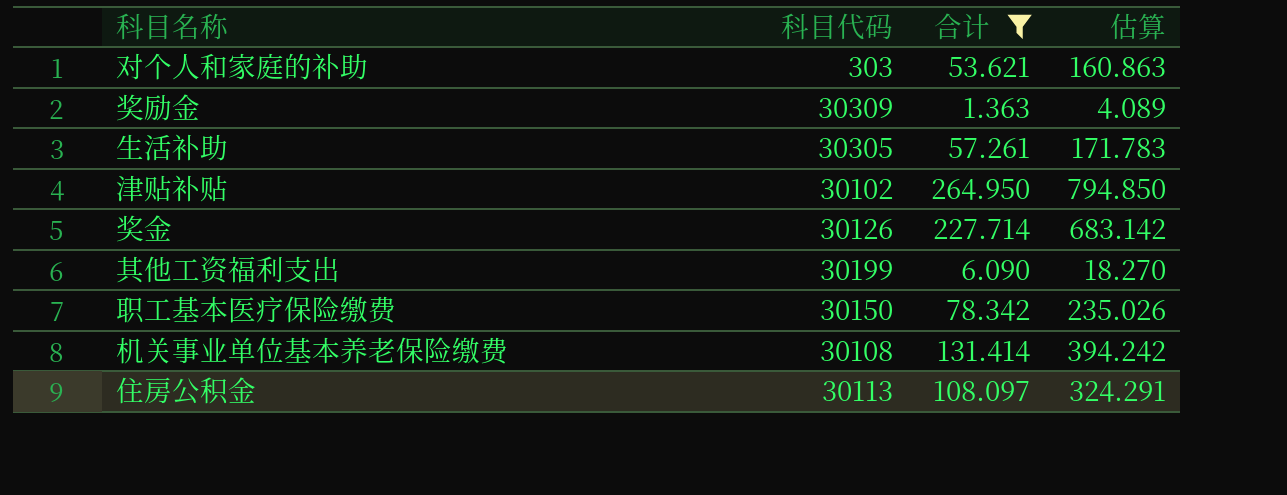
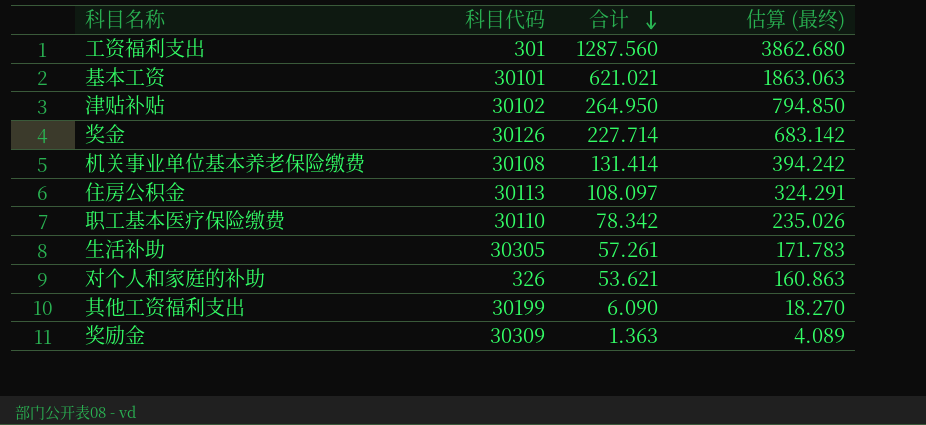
filter: 合计 <= 264.950 -> none
row order: none -> 合计 descending
column name: 估算 -> 估算 (最终)
职工基本医疗保险缴费 | 科目代码: 30150 -> 30110
对个人和家庭的补助 | 科目代码: 303 -> 326

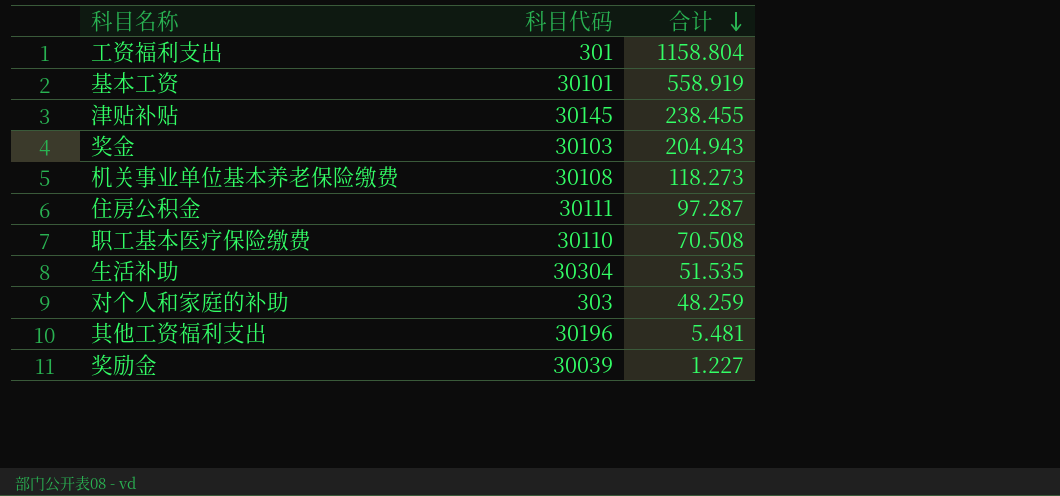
column 估算 (最终) | formula: [合计] * 3 -> none
工资福利支出 | 合计: 1287.560 -> 1158.804
基本工资 | 合计: 621.021 -> 558.919
津贴补贴 | 科目代码: 30102 -> 30145
津贴补贴 | 合计: 264.950 -> 238.455
奖金 | 科目代码: 30126 -> 30103
奖金 | 合计: 227.714 -> 204.943
机关事业单位基本养老保险缴费 | 合计: 131.414 -> 118.273
住房公积金 | 科目代码: 30113 -> 30111
住房公积金 | 合计: 108.097 -> 97.287
职工基本医疗保险缴费 | 合计: 78.342 -> 70.508
生活补助 | 科目代码: 30305 -> 30304
生活补助 | 合计: 57.261 -> 51.535
对个人和家庭的补助 | 科目代码: 326 -> 303
对个人和家庭的补助 | 合计: 53.621 -> 48.259
其他工资福利支出 | 科目代码: 30199 -> 30196
其他工资福利支出 | 合计: 6.090 -> 5.481
奖励金 | 科目代码: 30309 -> 30039
奖励金 | 合计: 1.363 -> 1.227

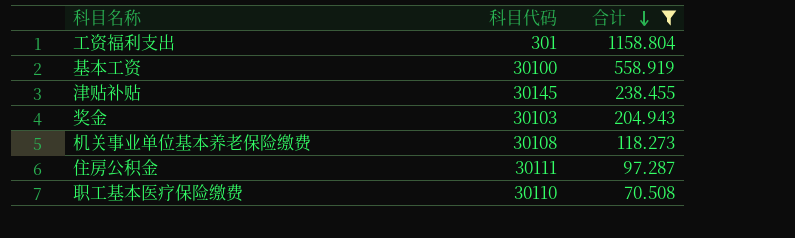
filter: none -> 合计 >= 70.508
基本工资 | 科目代码: 30101 -> 30100

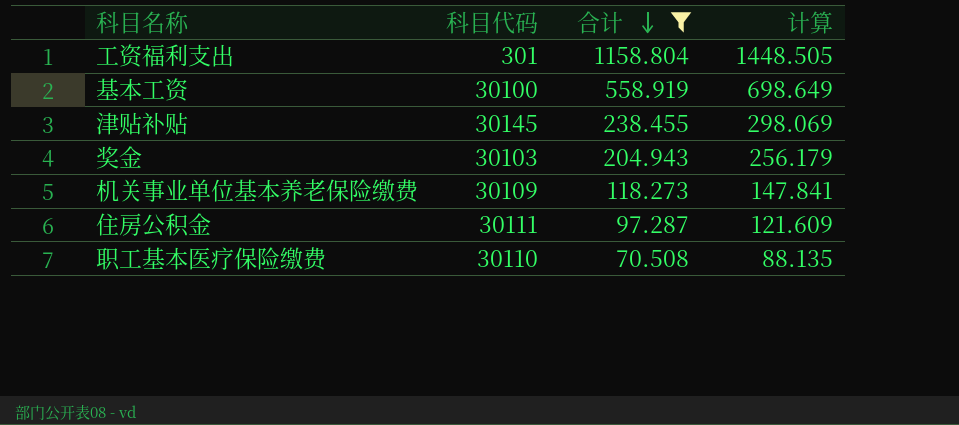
column 计算 | formula: none -> [合计] * 1.25
机关事业单位基本养老保险缴费 | 科目代码: 30108 -> 30109

